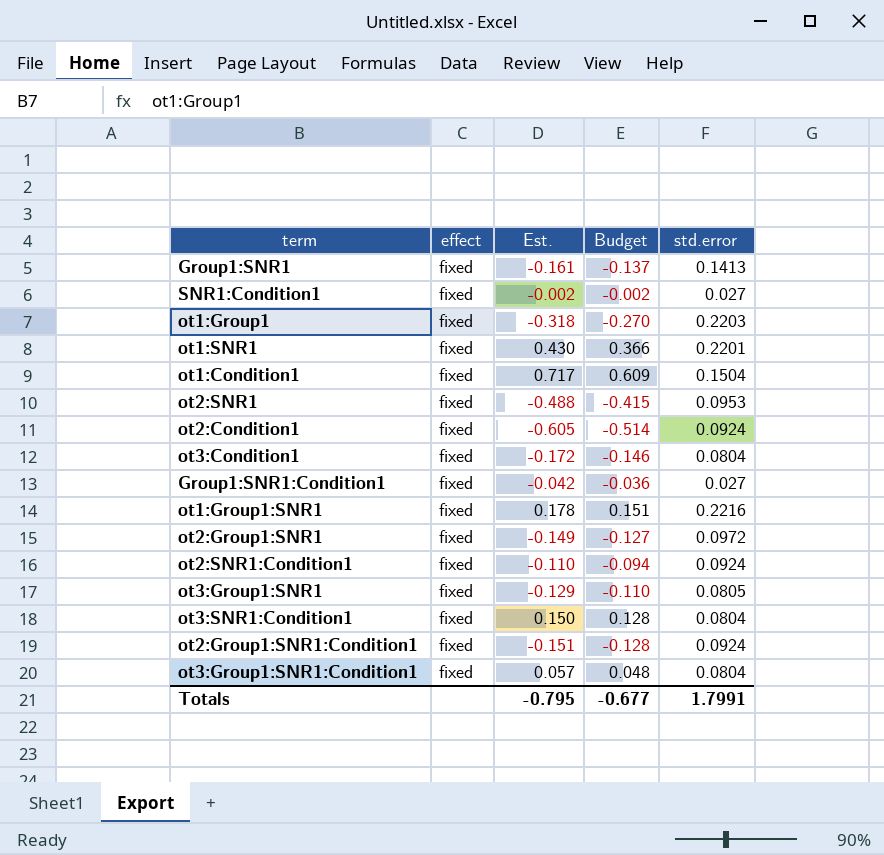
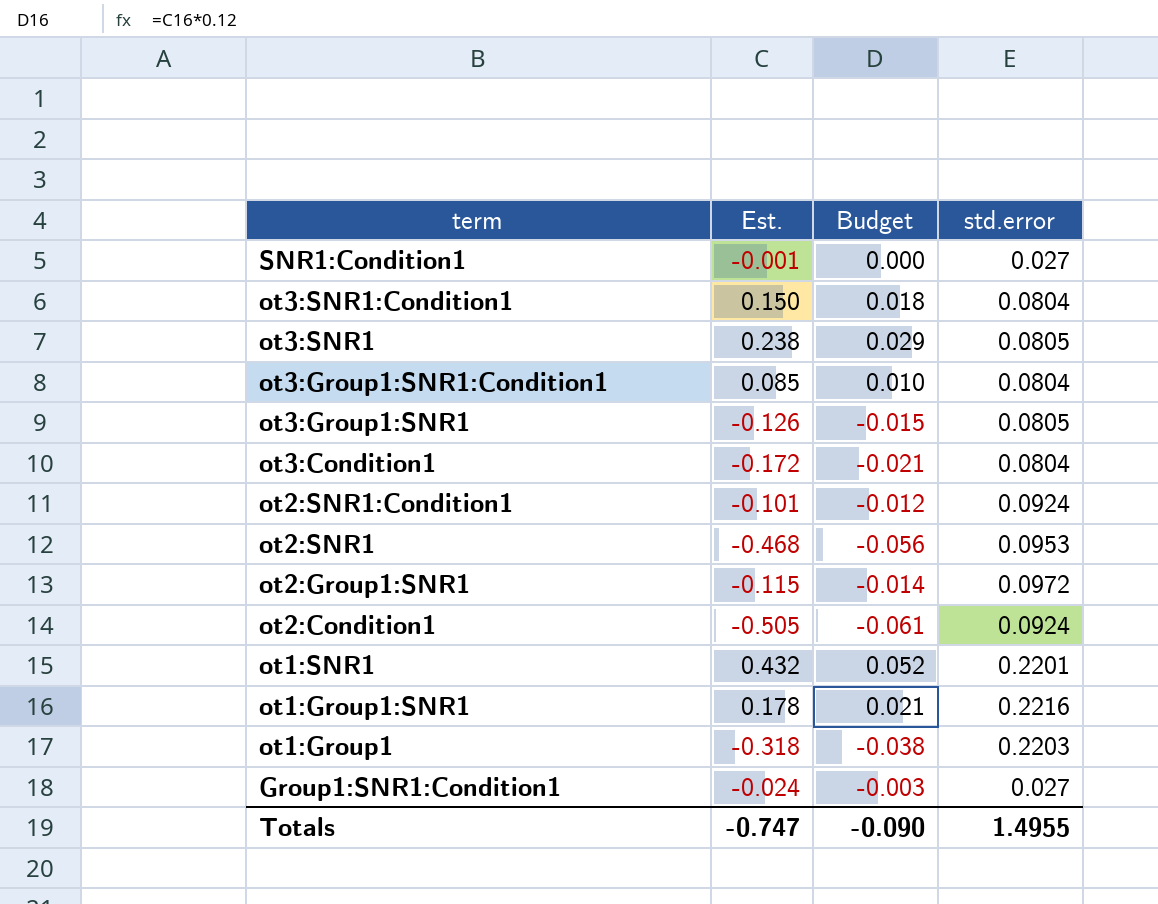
row order: none -> term descending
column effect | position: 2 -> none
column Budget | formula: [Est.] * 0.85 -> [Est.] * 0.12
row Group1:SNR1: fixed | -0.161 | -0.137 | 0.1413 -> none
row ot1:Condition1: fixed | 0.717 | 0.609 | 0.1504 -> none
row ot2:Group1:SNR1:Condition1: fixed | -0.151 | -0.128 | 0.0924 -> none
SNR1:Condition1 | Est.: -0.002 -> -0.001
row ot3:SNR1: none -> 0.238 | 0.029 | 0.0805
ot3:Group1:SNR1:Condition1 | Est.: 0.057 -> 0.085
ot3:Group1:SNR1 | Est.: -0.129 -> -0.126
ot2:SNR1:Condition1 | Est.: -0.110 -> -0.101
ot2:SNR1 | Est.: -0.488 -> -0.468
ot2:Group1:SNR1 | Est.: -0.149 -> -0.115
ot2:Condition1 | Est.: -0.605 -> -0.505
ot1:SNR1 | Est.: 0.430 -> 0.432
Group1:SNR1:Condition1 | Est.: -0.042 -> -0.024
Totals | Est.: -0.795 -> -0.747
Totals | Budget: -0.677 -> -0.090
Totals | std.error: 1.7991 -> 1.4955

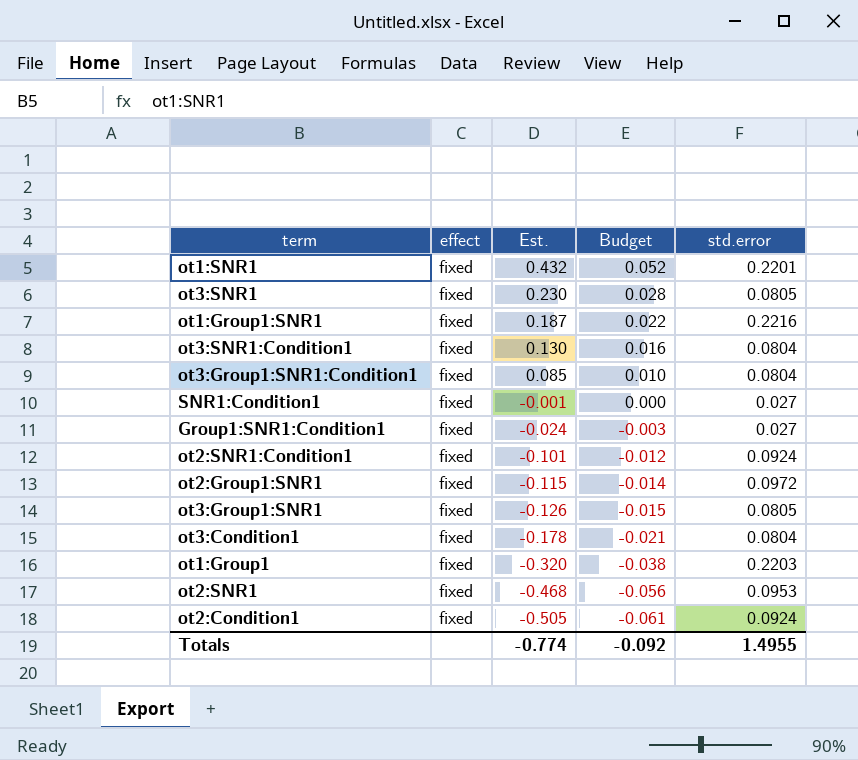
row order: term descending -> Est. descending
column effect | position: none -> 2
ot3:SNR1 | Est.: 0.238 -> 0.230
ot3:SNR1 | Budget: 0.029 -> 0.028
ot1:Group1:SNR1 | Est.: 0.178 -> 0.187
ot1:Group1:SNR1 | Budget: 0.021 -> 0.022
ot3:SNR1:Condition1 | Est.: 0.150 -> 0.130
ot3:SNR1:Condition1 | Budget: 0.018 -> 0.016
ot3:Condition1 | Est.: -0.172 -> -0.178
ot1:Group1 | Est.: -0.318 -> -0.320
Totals | Est.: -0.747 -> -0.774
Totals | Budget: -0.090 -> -0.092

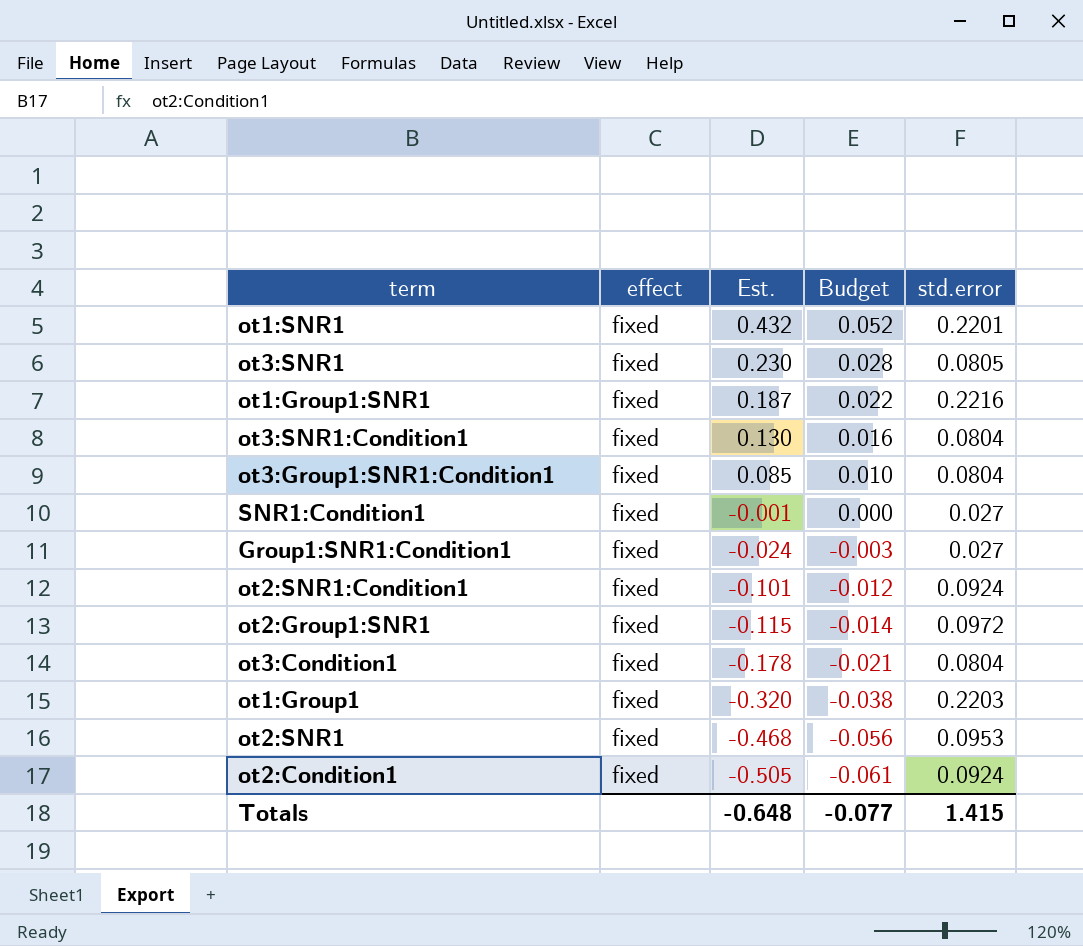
row ot3:Group1:SNR1: fixed | -0.126 | -0.015 | 0.0805 -> none
Totals | Est.: -0.774 -> -0.648
Totals | Budget: -0.092 -> -0.077
Totals | std.error: 1.4955 -> 1.415

